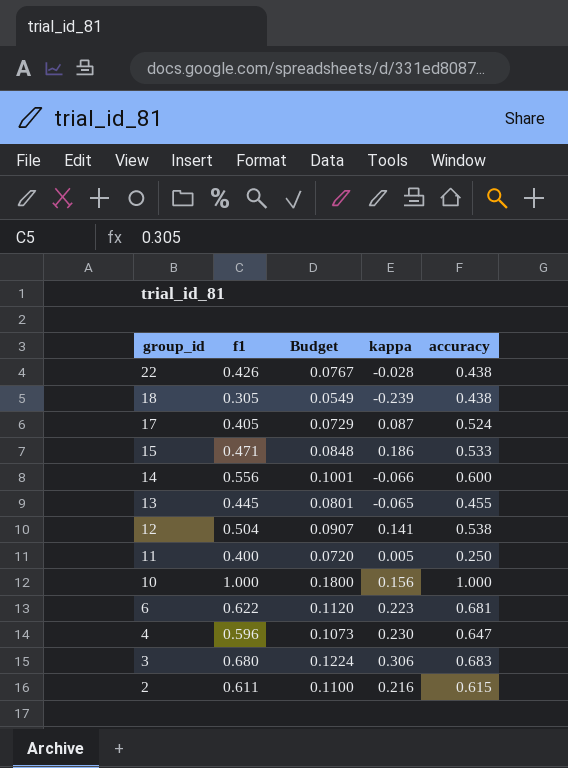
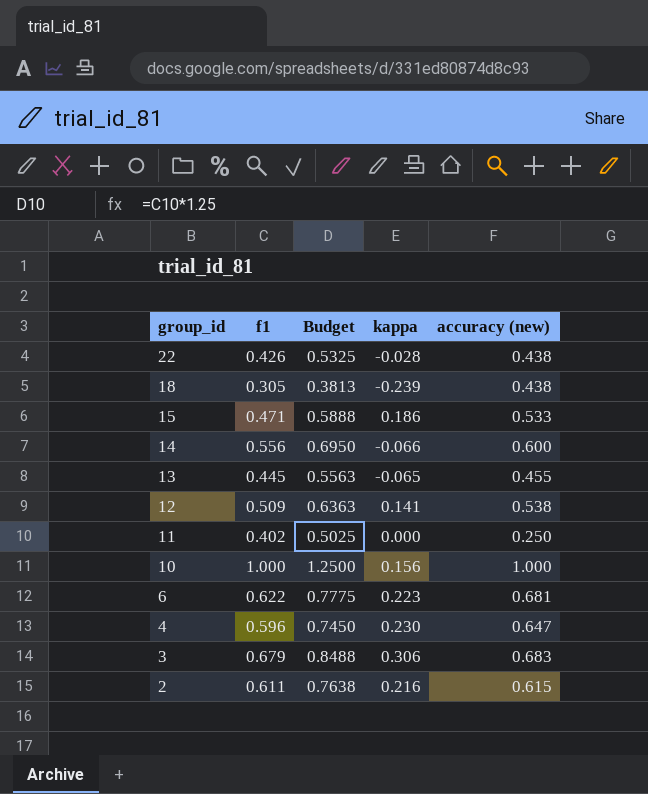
column Budget | formula: [f1] * 0.18 -> [f1] * 1.25
column name: accuracy -> accuracy (new)
row 17: 0.405 | 0.0729 | 0.087 | 0.524 -> none
12 | f1: 0.504 -> 0.509
11 | f1: 0.400 -> 0.402
11 | kappa: 0.005 -> 0.000
3 | f1: 0.680 -> 0.679

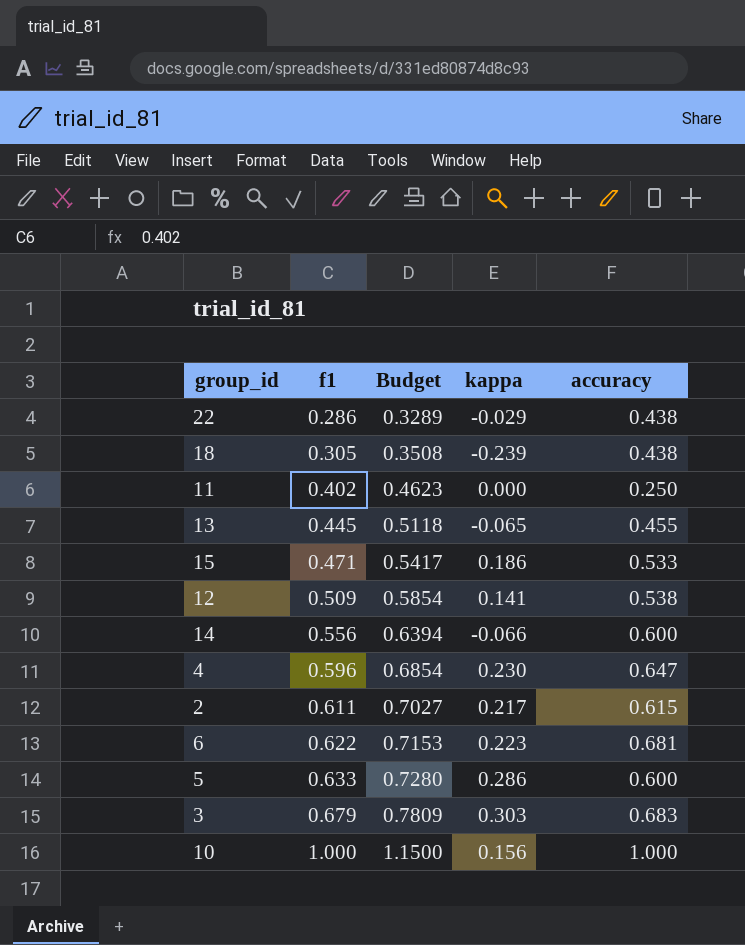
row order: group_id descending -> f1 ascending
column Budget | formula: [f1] * 1.25 -> [f1] * 1.15
column name: accuracy (new) -> accuracy
22 | f1: 0.426 -> 0.286
22 | kappa: -0.028 -> -0.029
2 | kappa: 0.216 -> 0.217
row 5: none -> 0.633 | 0.7280 | 0.286 | 0.600
3 | kappa: 0.306 -> 0.303

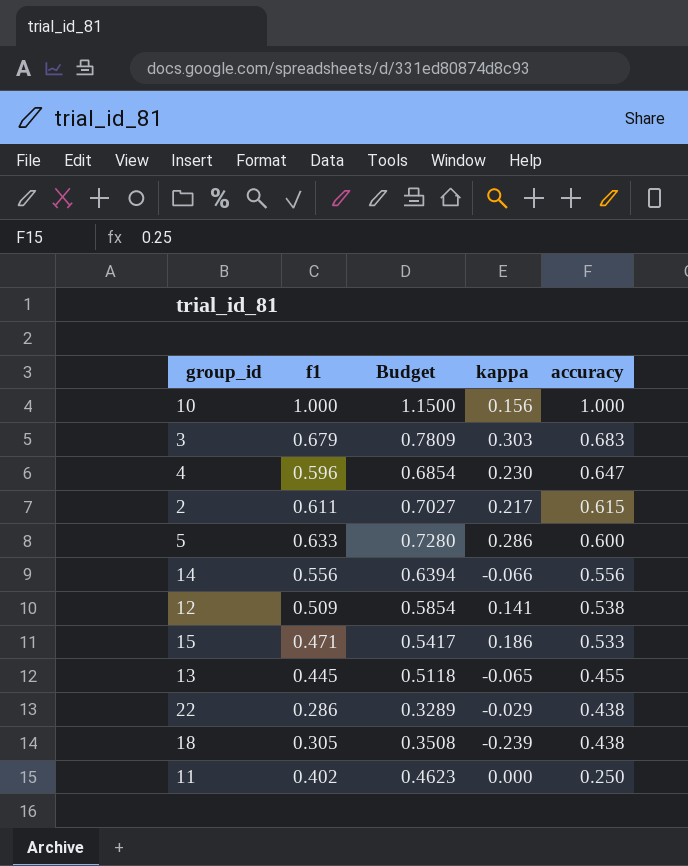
row order: f1 ascending -> accuracy descending
row 6: 0.622 | 0.7153 | 0.223 | 0.681 -> none
14 | accuracy: 0.600 -> 0.556

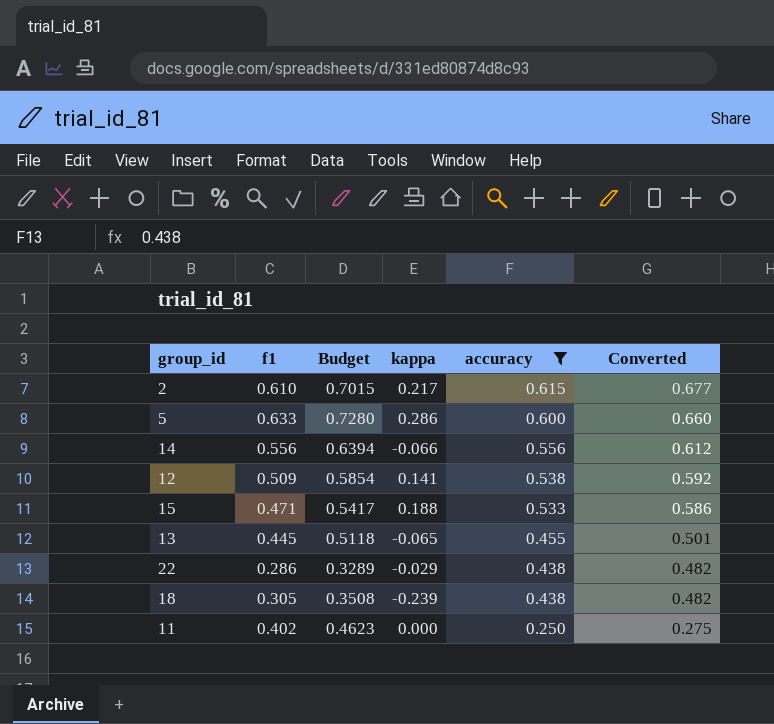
filter: none -> accuracy <= 0.615
column Converted | formula: none -> [accuracy] * 1.1
2 | f1: 0.611 -> 0.610
2 | Budget: 0.7027 -> 0.7015
15 | kappa: 0.186 -> 0.188

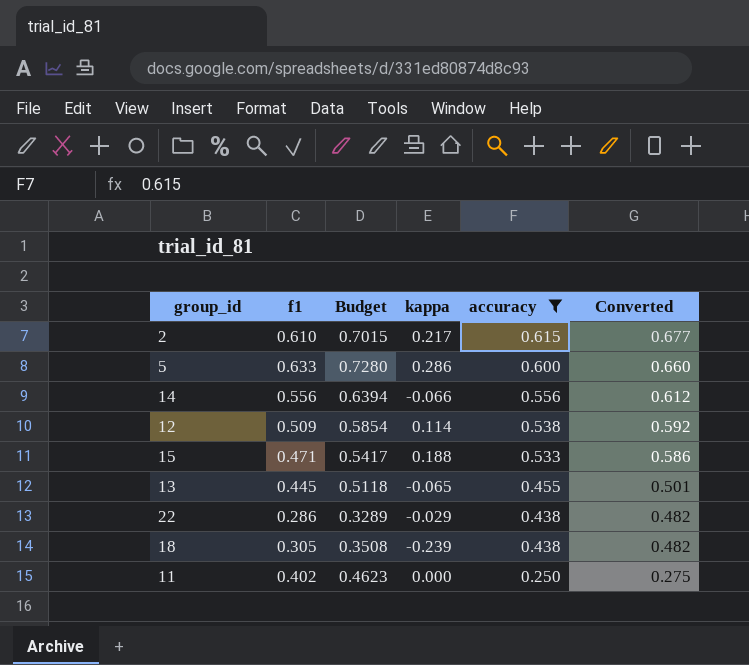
12 | kappa: 0.141 -> 0.114

